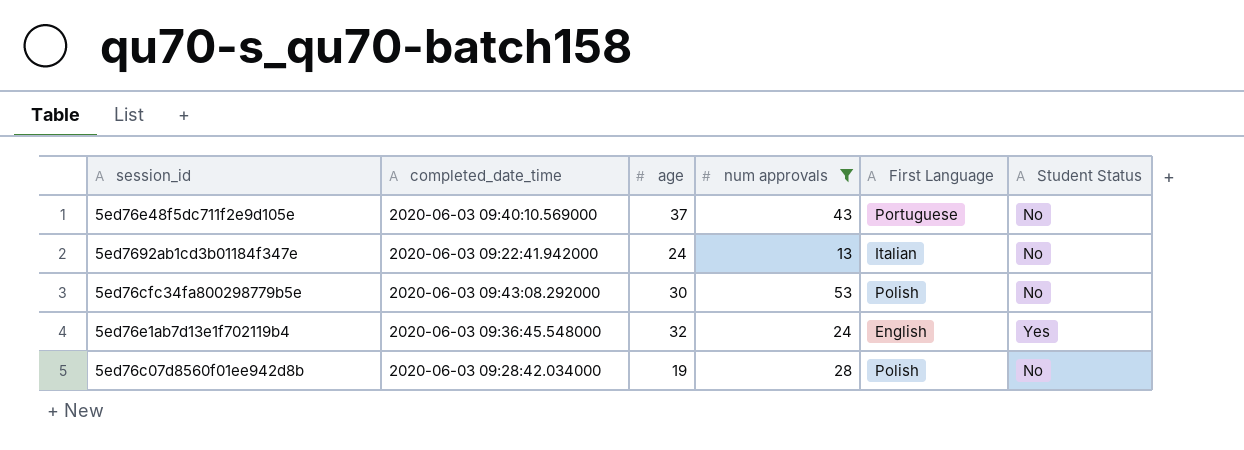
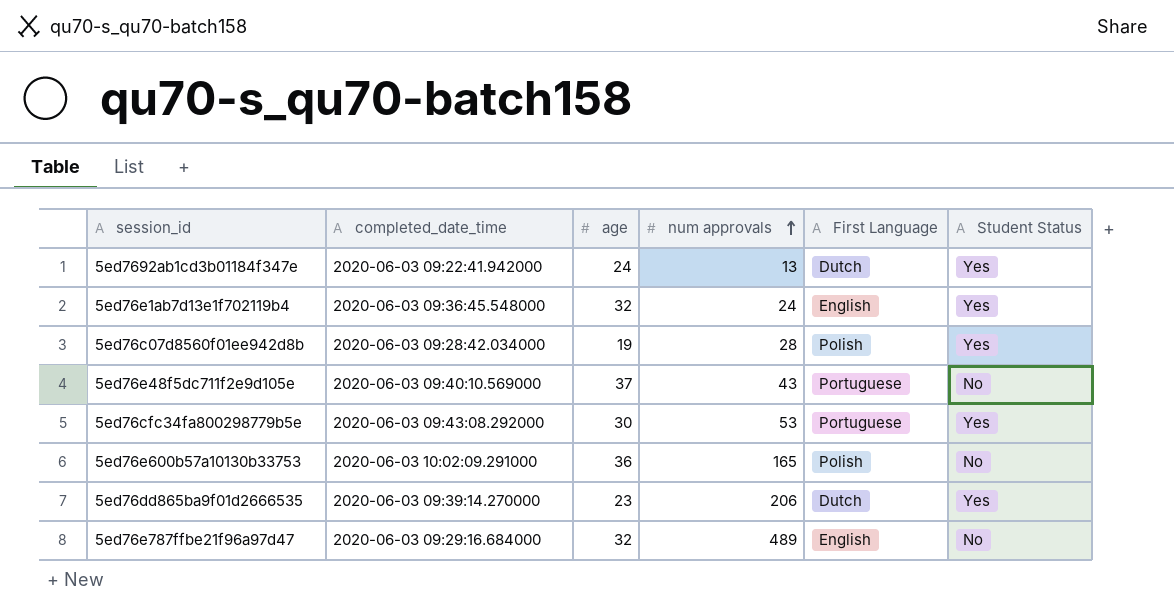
filter: num approvals <= 53 -> none
row order: none -> num approvals ascending
5ed7692ab1cd3b01184f347e | First Language: Italian -> Dutch
5ed7692ab1cd3b01184f347e | Student Status: No -> Yes
5ed76c07d8560f01ee942d8b | Student Status: No -> Yes
5ed76cfc34fa800298779b5e | First Language: Polish -> Portuguese
5ed76cfc34fa800298779b5e | Student Status: No -> Yes

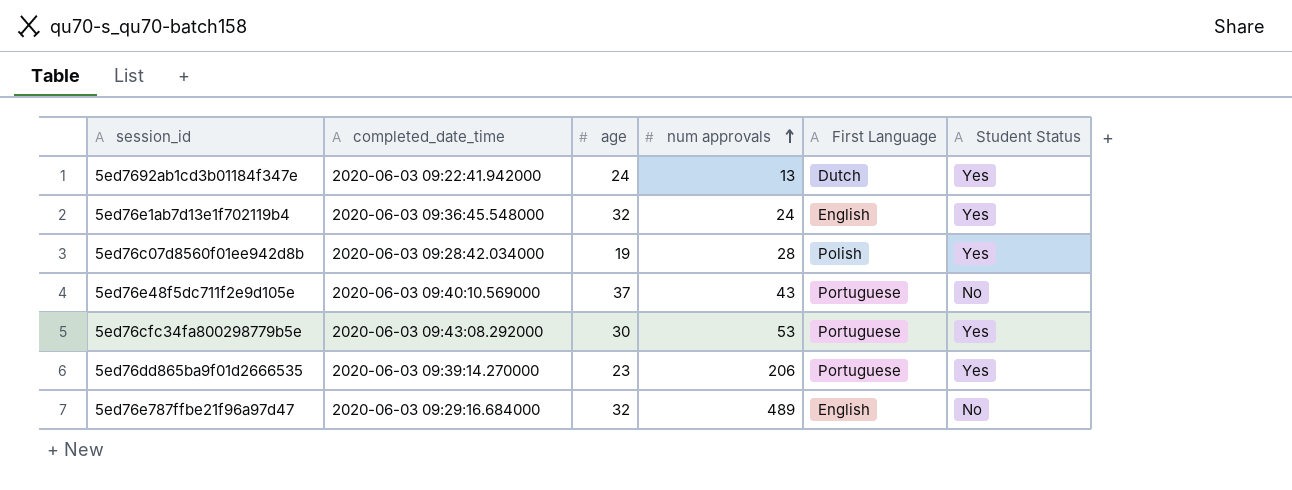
row 5ed76e600b57a10130b33753: 2020-06-03 10:02:09.291000 | 36 | 165 | Polish | No -> none
5ed76dd865ba9f01d2666535 | First Language: Dutch -> Portuguese

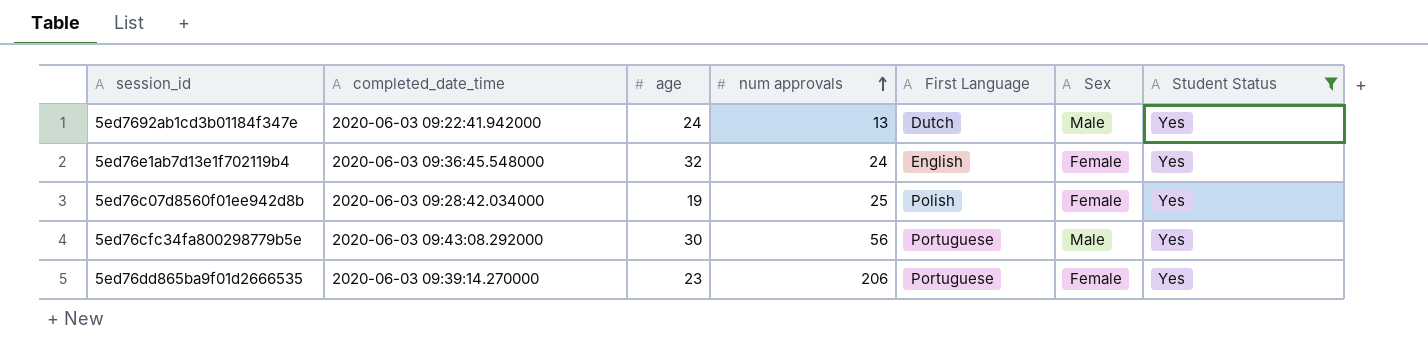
filter: none -> Student Status = Yes
column Sex | position: none -> 6
5ed76c07d8560f01ee942d8b | num approvals: 28 -> 25
5ed76cfc34fa800298779b5e | num approvals: 53 -> 56

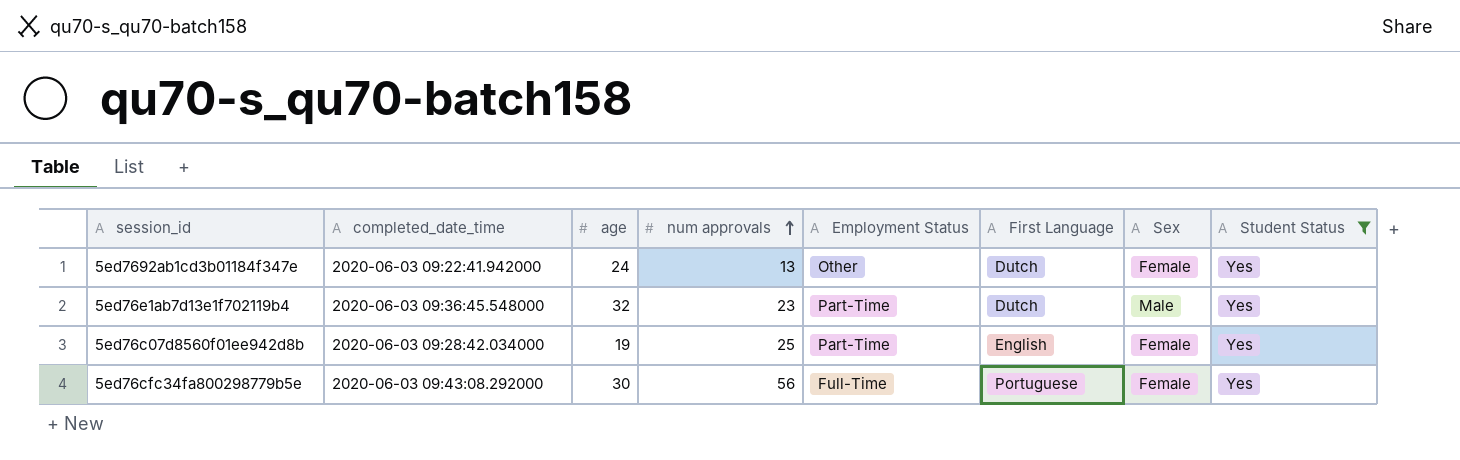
column Employment Status | position: none -> 5
row 5ed76dd865ba9f01d2666535: 2020-06-03 09:39:14.270000 | 23 | 206 | Portuguese | Female | Yes -> none
5ed7692ab1cd3b01184f347e | Sex: Male -> Female
5ed76e1ab7d13e1f702119b4 | num approvals: 24 -> 23
5ed76e1ab7d13e1f702119b4 | First Language: English -> Dutch
5ed76e1ab7d13e1f702119b4 | Sex: Female -> Male
5ed76c07d8560f01ee942d8b | First Language: Polish -> English
5ed76cfc34fa800298779b5e | Sex: Male -> Female

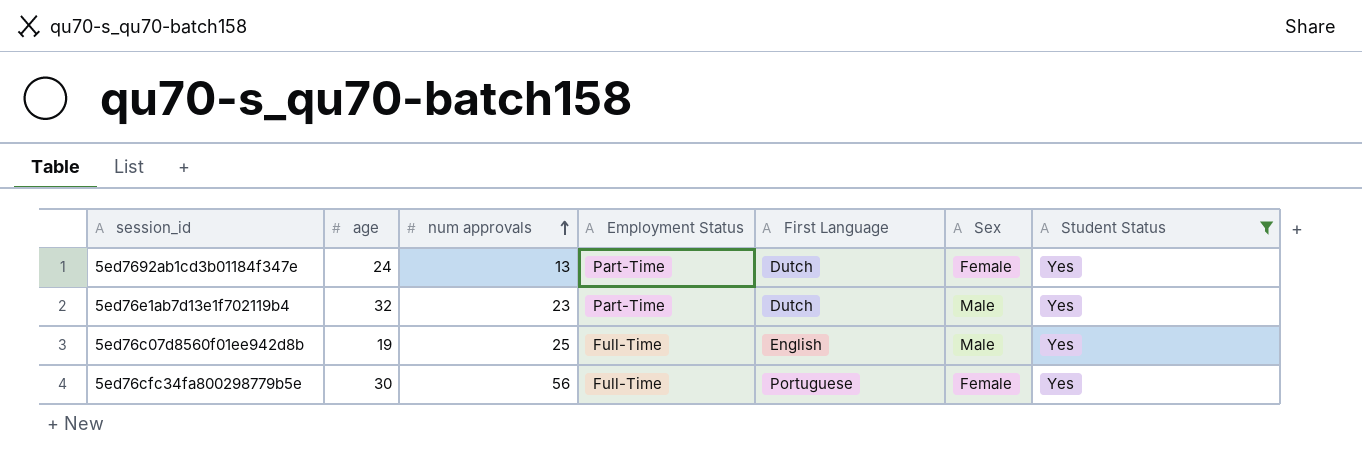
column completed_date_time | position: 2 -> none
5ed7692ab1cd3b01184f347e | Employment Status: Other -> Part-Time
5ed76c07d8560f01ee942d8b | Employment Status: Part-Time -> Full-Time
5ed76c07d8560f01ee942d8b | Sex: Female -> Male

